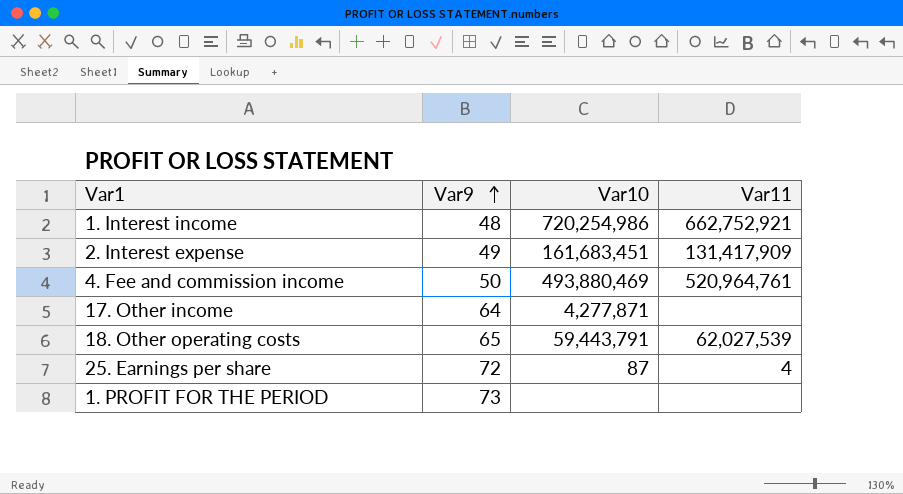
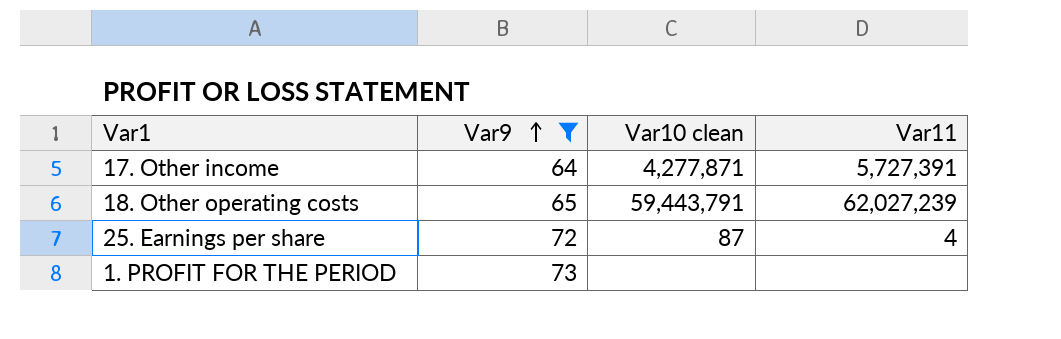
filter: none -> Var9 >= 64
column name: Var10 -> Var10 clean
17. Other income | Var11: none -> 5,727,391
18. Other operating costs | Var11: 62,027,539 -> 62,027,239

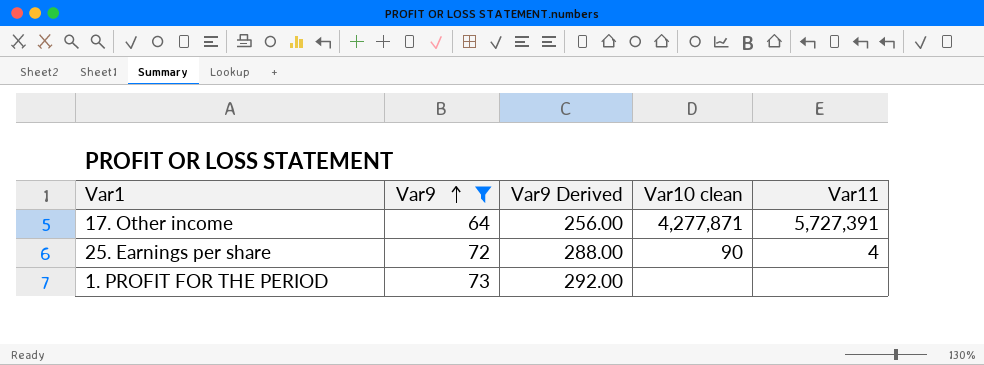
column Var9 Derived | formula: none -> [Var9] * 4
row 18. Other operating costs: 65 | 59,443,791 | 62,027,239 -> none
25. Earnings per share | Var10 clean: 87 -> 90

